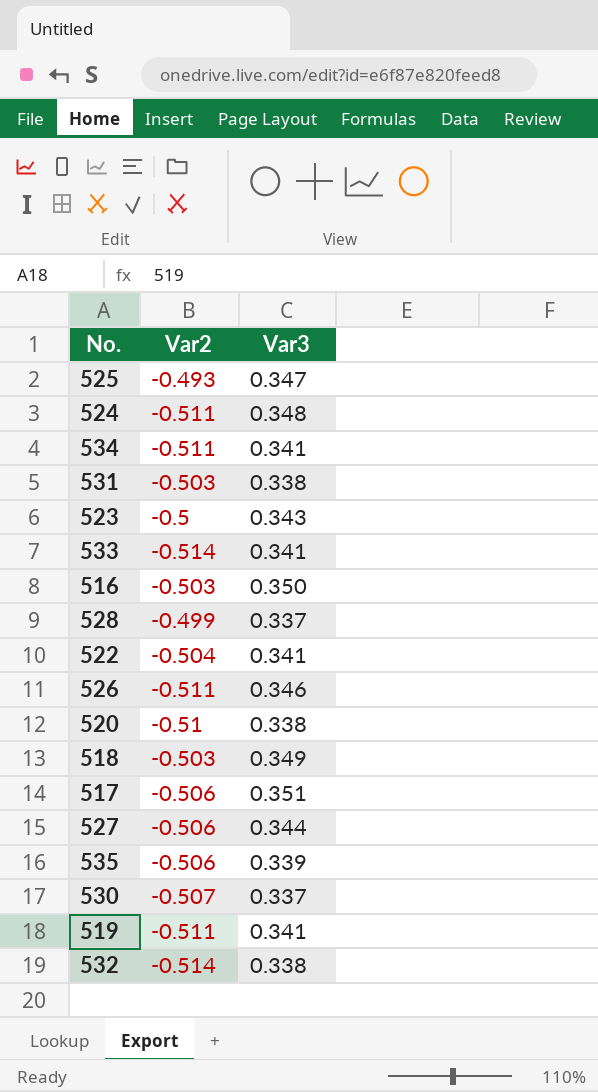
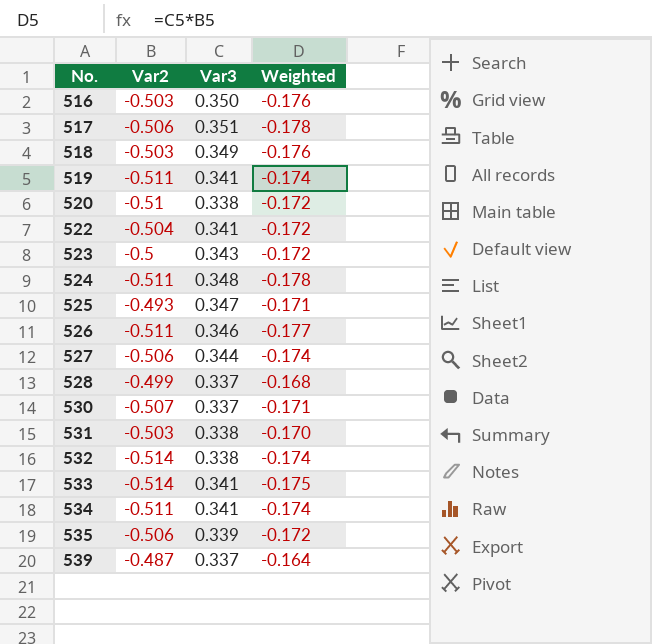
row order: none -> No. ascending
column Weighted | formula: none -> [Var2] * [Var3]
row 539: none -> -0.487 | 0.337 | -0.164

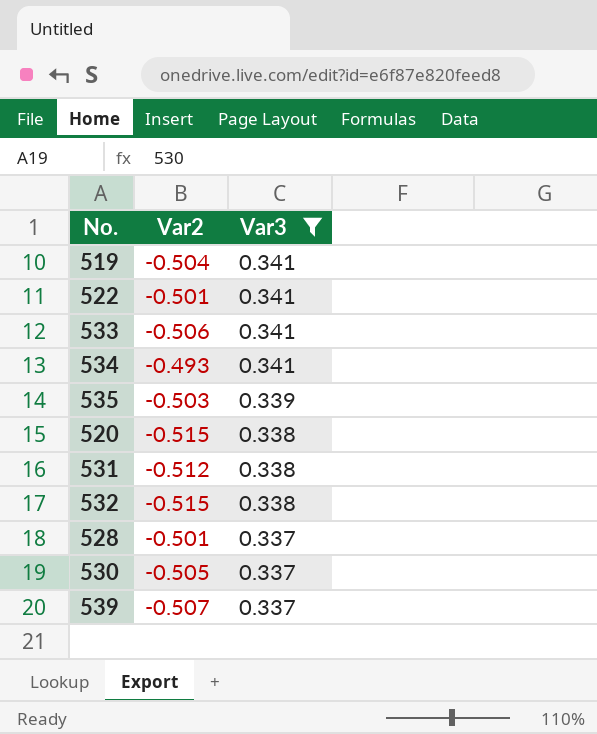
filter: none -> Var3 <= 0.341
row order: No. ascending -> Var3 descending
column Weighted | formula: [Var2] * [Var3] -> none
519 | Var2: -0.511 -> -0.504
522 | Var2: -0.504 -> -0.501
533 | Var2: -0.514 -> -0.506
534 | Var2: -0.511 -> -0.493
535 | Var2: -0.506 -> -0.503
520 | Var2: -0.51 -> -0.515
531 | Var2: -0.503 -> -0.512
532 | Var2: -0.514 -> -0.515
528 | Var2: -0.499 -> -0.501
530 | Var2: -0.507 -> -0.505
539 | Var2: -0.487 -> -0.507

